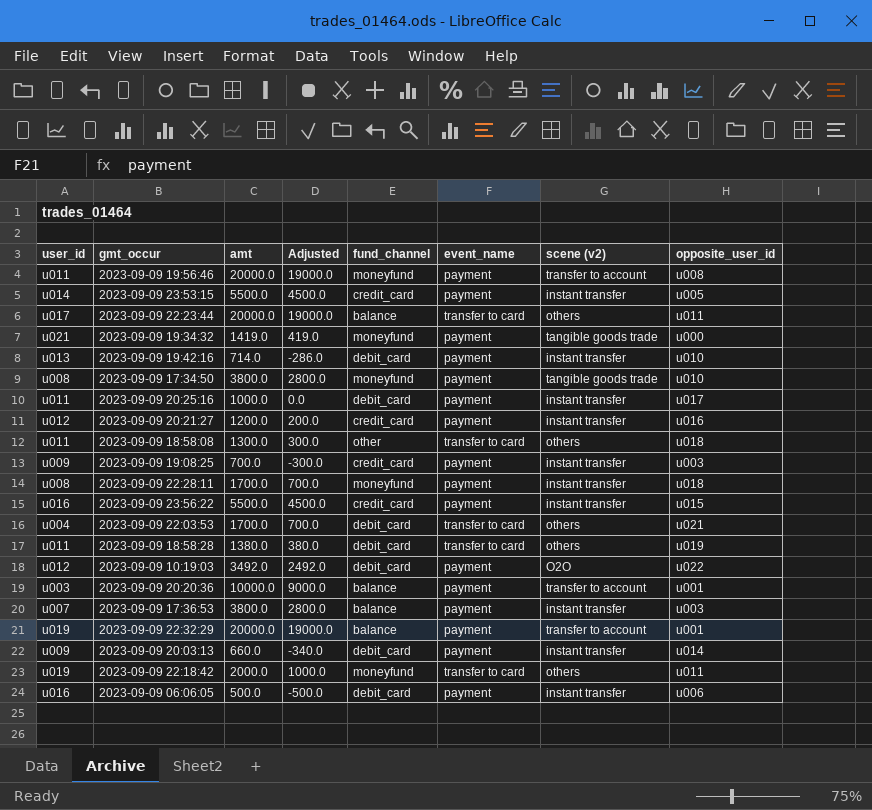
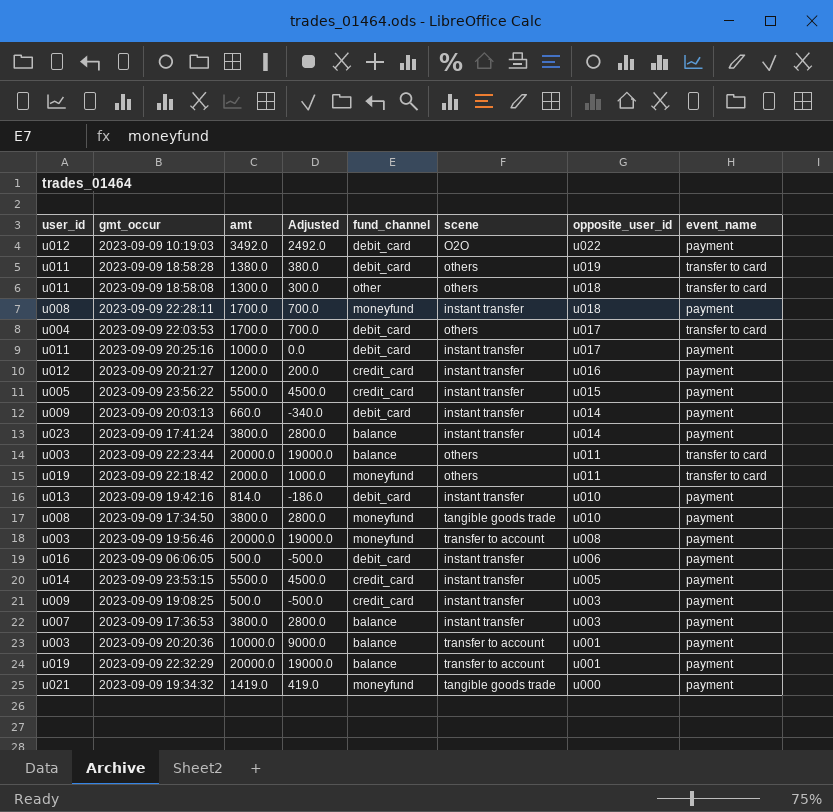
row order: none -> opposite_user_id descending
column name: scene (v2) -> scene
column event_name | position: 6 -> 8
2023-09-09 22:03:53 | opposite_user_id: u021 -> u017
2023-09-09 23:56:22 | user_id: u016 -> u005
row 2023-09-09 17:41:24: none -> u023 | 3800.0 | 2800.0 | balance | instant transfer | u014 | payment
2023-09-09 22:23:44 | user_id: u017 -> u003
2023-09-09 19:42:16 | amt: 714.0 -> 814.0
2023-09-09 19:42:16 | Adjusted: -286.0 -> -186.0
2023-09-09 19:56:46 | user_id: u011 -> u003
2023-09-09 19:08:25 | amt: 700.0 -> 500.0
2023-09-09 19:08:25 | Adjusted: -300.0 -> -500.0

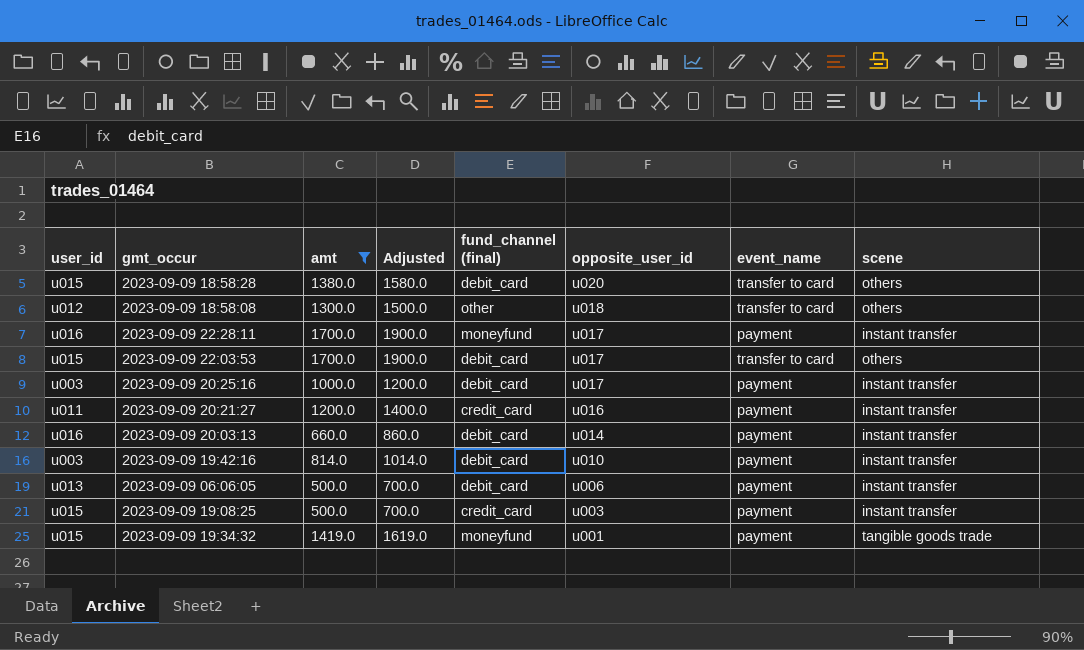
filter: none -> amt <= 1700.0
column Adjusted | formula: [amt] - 1000 -> [amt] + 200
column name: fund_channel -> fund_channel (final)
column scene | position: 6 -> 8
2023-09-09 18:58:28 | user_id: u011 -> u015
2023-09-09 18:58:28 | opposite_user_id: u019 -> u020
2023-09-09 18:58:08 | user_id: u011 -> u012
2023-09-09 22:28:11 | user_id: u008 -> u016
2023-09-09 22:28:11 | opposite_user_id: u018 -> u017
2023-09-09 22:03:53 | user_id: u004 -> u015
2023-09-09 20:25:16 | user_id: u011 -> u003
2023-09-09 20:21:27 | user_id: u012 -> u011
2023-09-09 20:03:13 | user_id: u009 -> u016
2023-09-09 19:42:16 | user_id: u013 -> u003
2023-09-09 06:06:05 | user_id: u016 -> u013
2023-09-09 19:08:25 | user_id: u009 -> u015
2023-09-09 19:34:32 | user_id: u021 -> u015
2023-09-09 19:34:32 | opposite_user_id: u000 -> u001

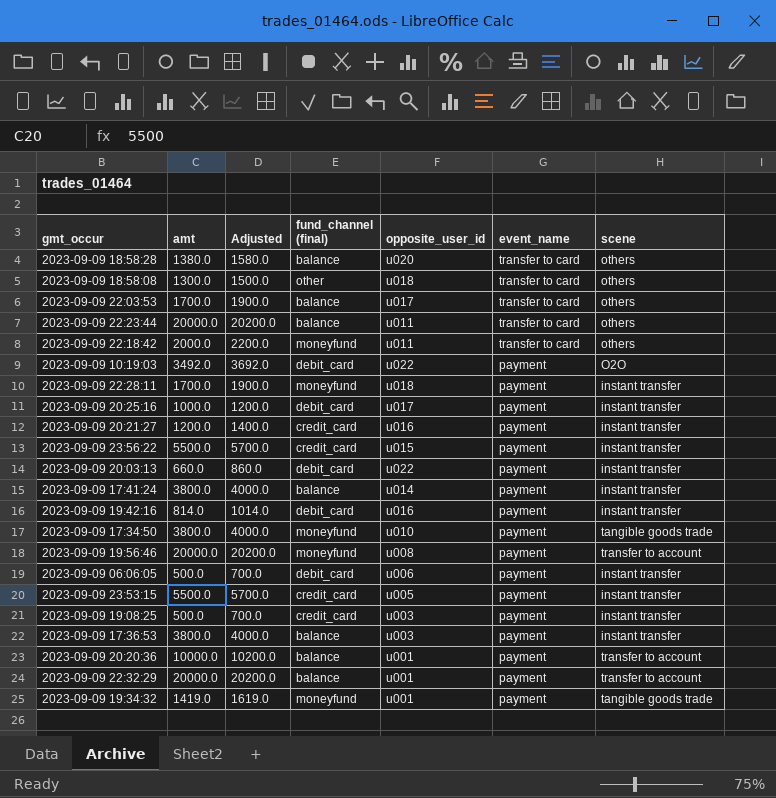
filter: amt <= 1700.0 -> none
row order: opposite_user_id descending -> event_name descending
column user_id | position: 1 -> none
2023-09-09 18:58:28 | fund_channel (final): debit_card -> balance
2023-09-09 22:03:53 | fund_channel (final): debit_card -> balance
2023-09-09 22:28:11 | opposite_user_id: u017 -> u018
2023-09-09 20:03:13 | opposite_user_id: u014 -> u022
2023-09-09 19:42:16 | opposite_user_id: u010 -> u016

